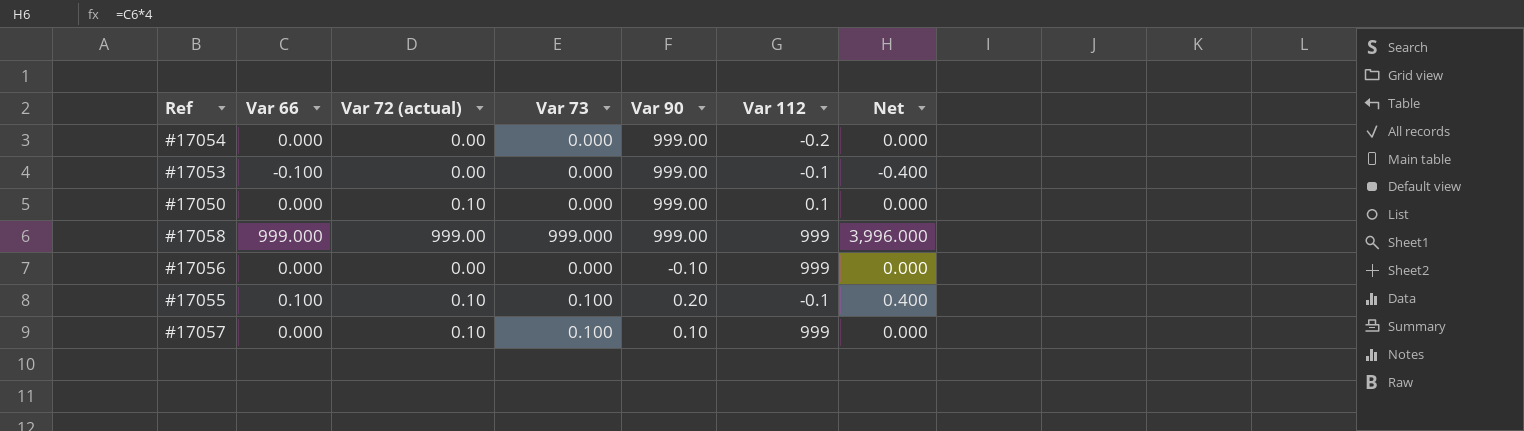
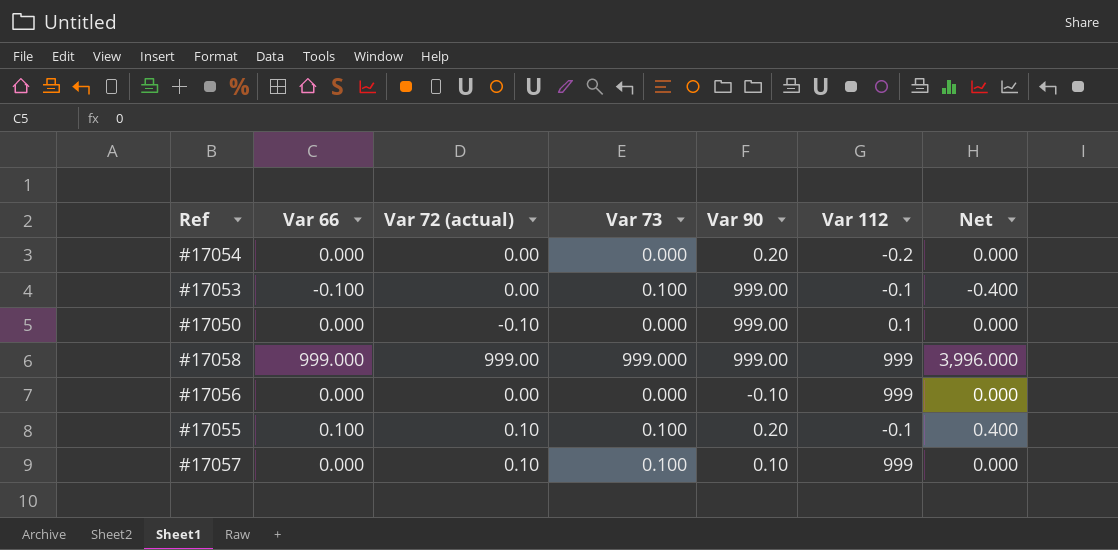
#17054 | Var 90: 999.00 -> 0.20
#17053 | Var 73: 0.000 -> 0.100
#17050 | Var 72 (actual): 0.10 -> -0.10

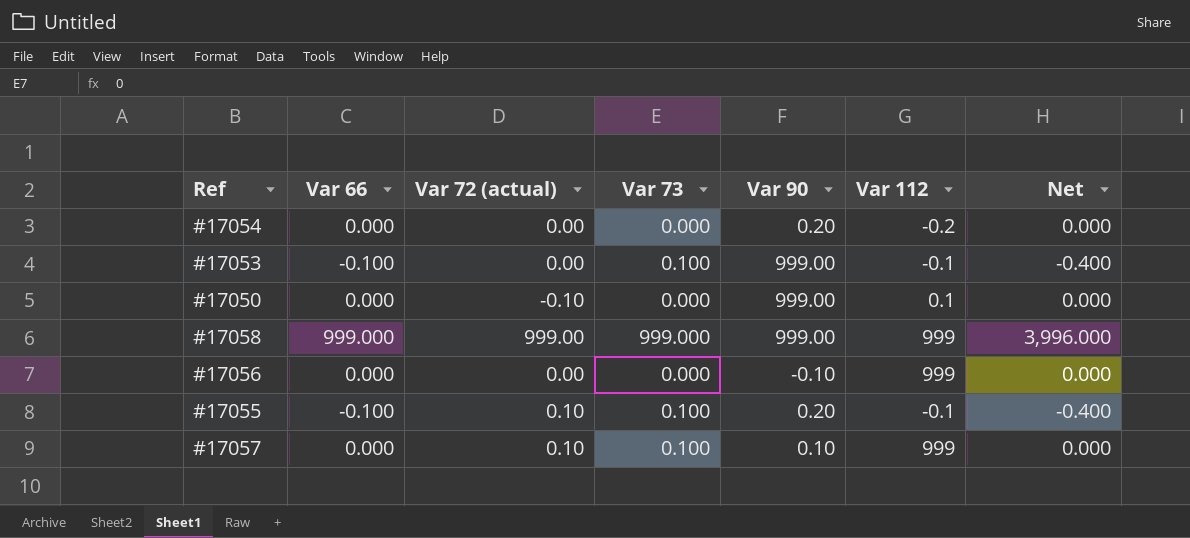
#17055 | Var 66: 0.100 -> -0.100
#17055 | Net: 0.400 -> -0.400

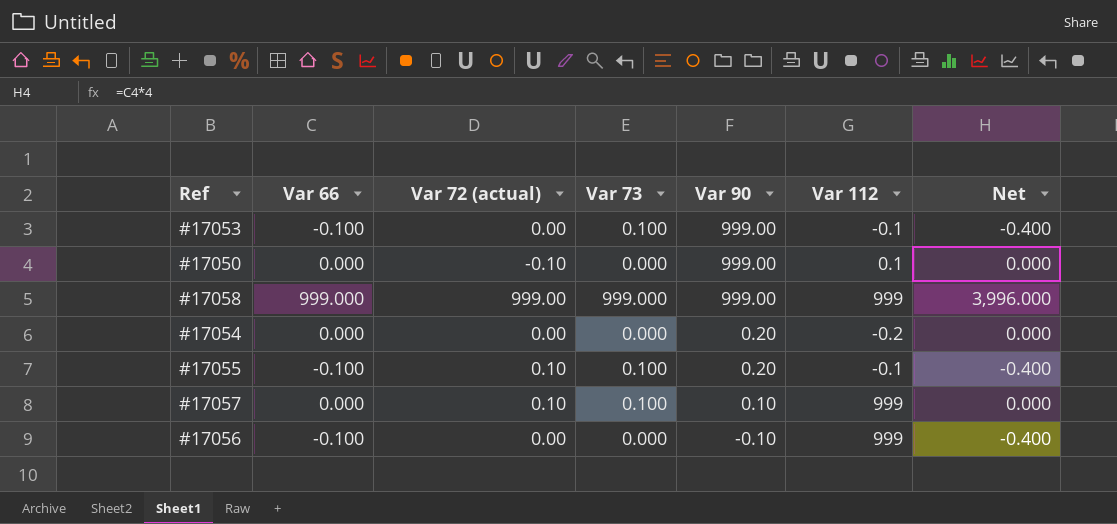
row order: none -> Var 90 descending
#17056 | Var 66: 0.000 -> -0.100
#17056 | Net: 0.000 -> -0.400

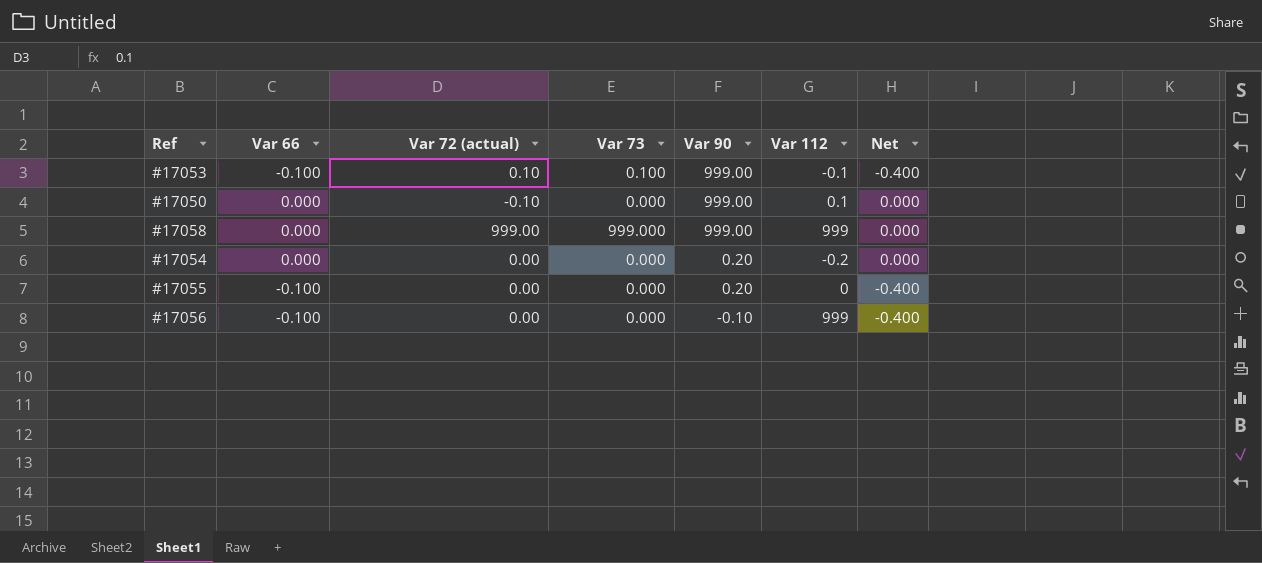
row #17057: 0.000 | 0.10 | 0.100 | 0.10 | 999 | 0.000 -> none
#17053 | Var 72 (actual): 0.00 -> 0.10
#17058 | Var 66: 999.000 -> 0.000
#17058 | Net: 3,996.000 -> 0.000
#17055 | Var 72 (actual): 0.10 -> 0.00
#17055 | Var 73: 0.100 -> 0.000
#17055 | Var 112: -0.1 -> 0

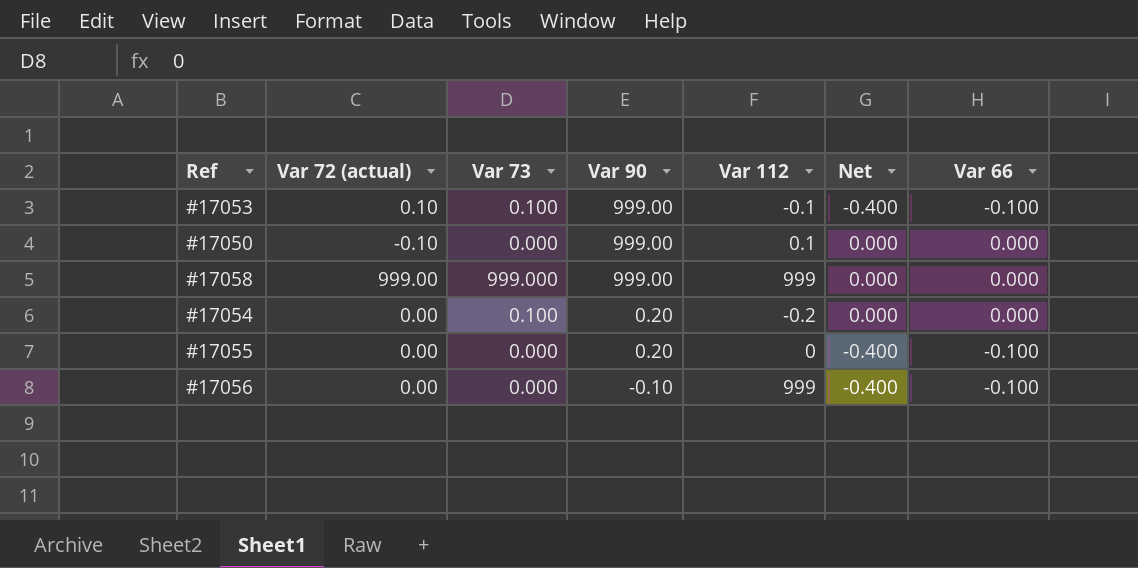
column Var 66 | position: 2 -> 7
#17054 | Var 73: 0.000 -> 0.100

